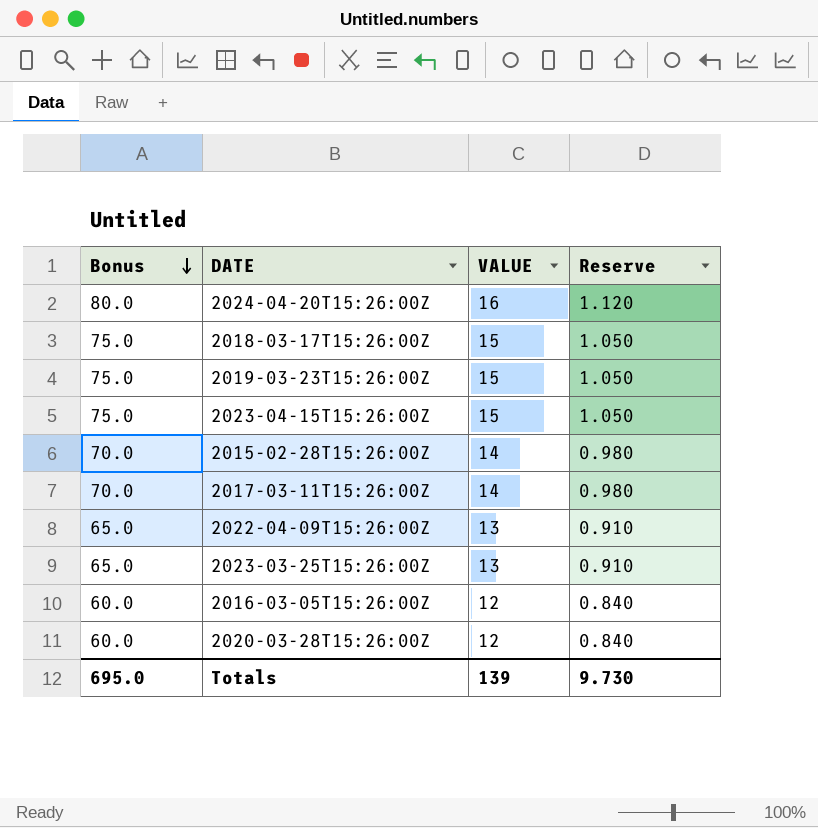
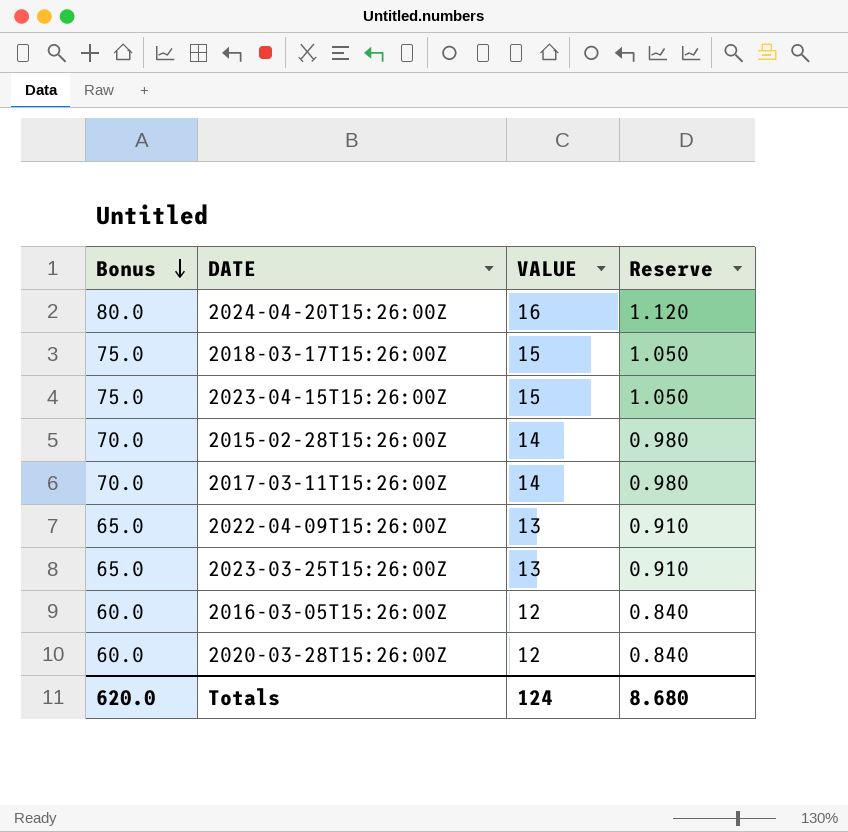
row 2019-03-23T15:26:00Z: 75.0 | 15 | 1.050 -> none
Totals | Bonus: 695.0 -> 620.0
Totals | VALUE: 139 -> 124
Totals | Reserve: 9.730 -> 8.680

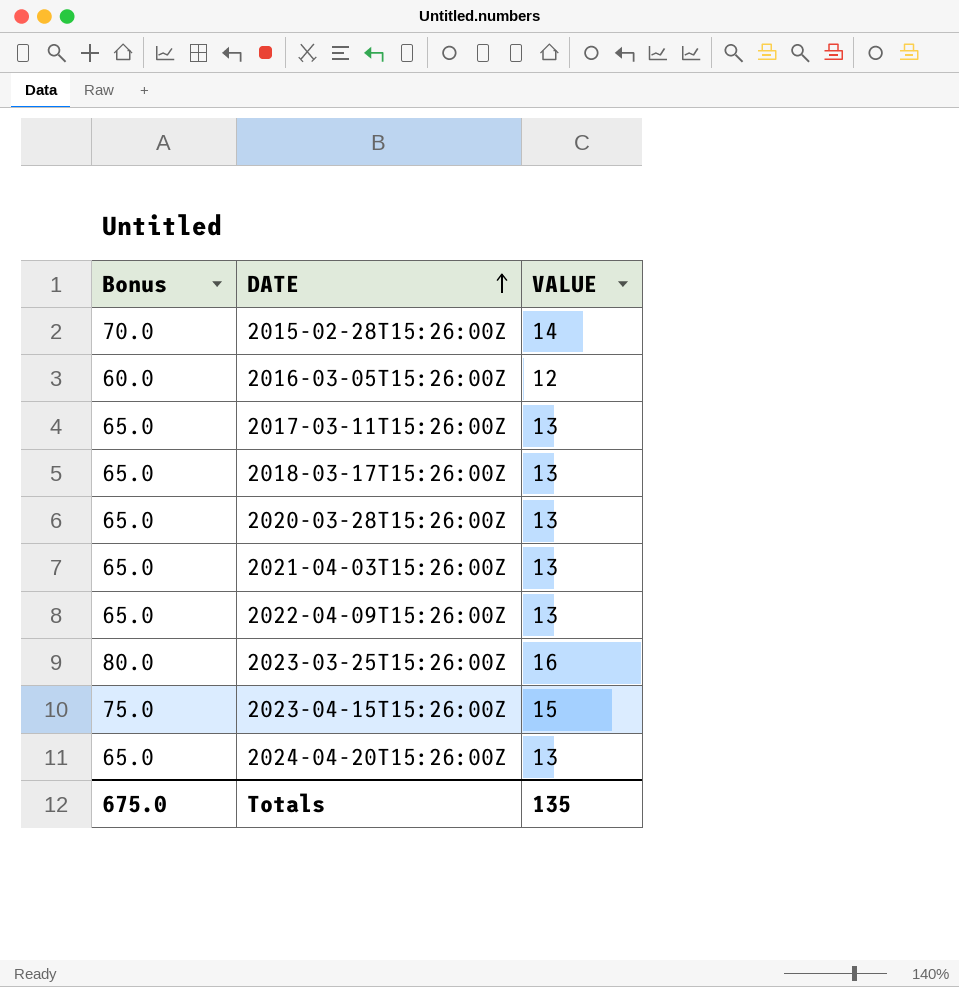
row order: Bonus descending -> DATE ascending
column Reserve | formula: [VALUE] * 0.07 -> none
2017-03-11T15:26:00Z | Bonus: 70.0 -> 65.0
2017-03-11T15:26:00Z | VALUE: 14 -> 13
2018-03-17T15:26:00Z | Bonus: 75.0 -> 65.0
2018-03-17T15:26:00Z | VALUE: 15 -> 13
2020-03-28T15:26:00Z | Bonus: 60.0 -> 65.0
2020-03-28T15:26:00Z | VALUE: 12 -> 13
row 2021-04-03T15:26:00Z: none -> 65.0 | 13
2023-03-25T15:26:00Z | Bonus: 65.0 -> 80.0
2023-03-25T15:26:00Z | VALUE: 13 -> 16
2024-04-20T15:26:00Z | Bonus: 80.0 -> 65.0
2024-04-20T15:26:00Z | VALUE: 16 -> 13
Totals | Bonus: 620.0 -> 675.0
Totals | VALUE: 124 -> 135

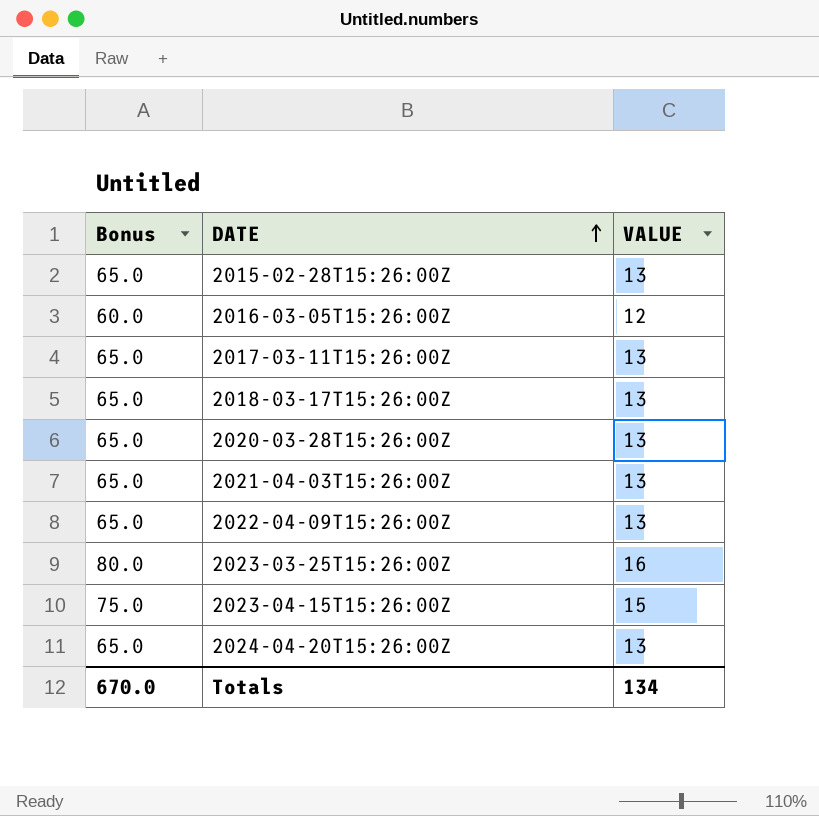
2015-02-28T15:26:00Z | Bonus: 70.0 -> 65.0
2015-02-28T15:26:00Z | VALUE: 14 -> 13
Totals | Bonus: 675.0 -> 670.0
Totals | VALUE: 135 -> 134

